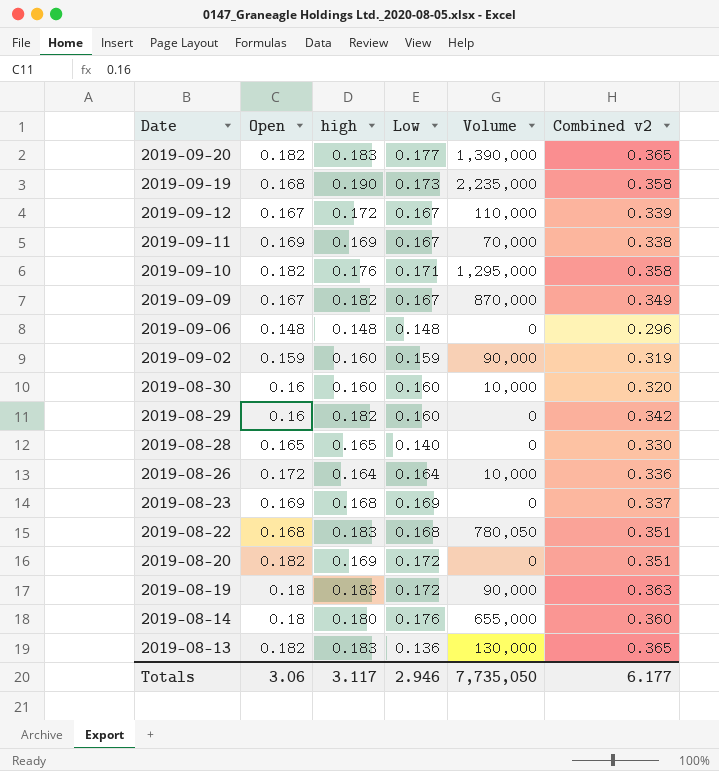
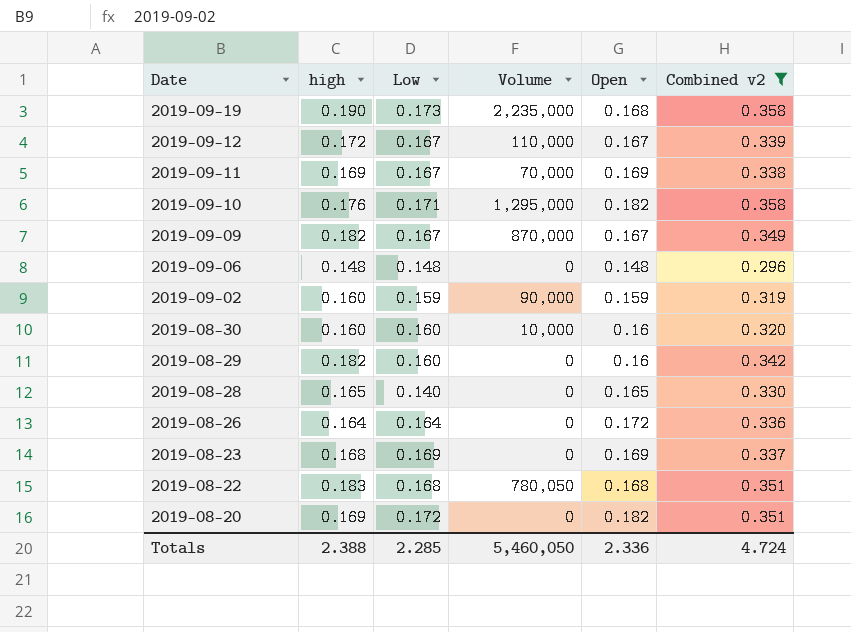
filter: none -> Combined v2 <= 0.358
column Open | position: 2 -> 5
2019-08-26 | Volume: 10,000 -> 0
Totals | high: 3.117 -> 2.388
Totals | Low: 2.946 -> 2.285
Totals | Volume: 7,735,050 -> 5,460,050
Totals | Open: 3.06 -> 2.336
Totals | Combined v2: 6.177 -> 4.724

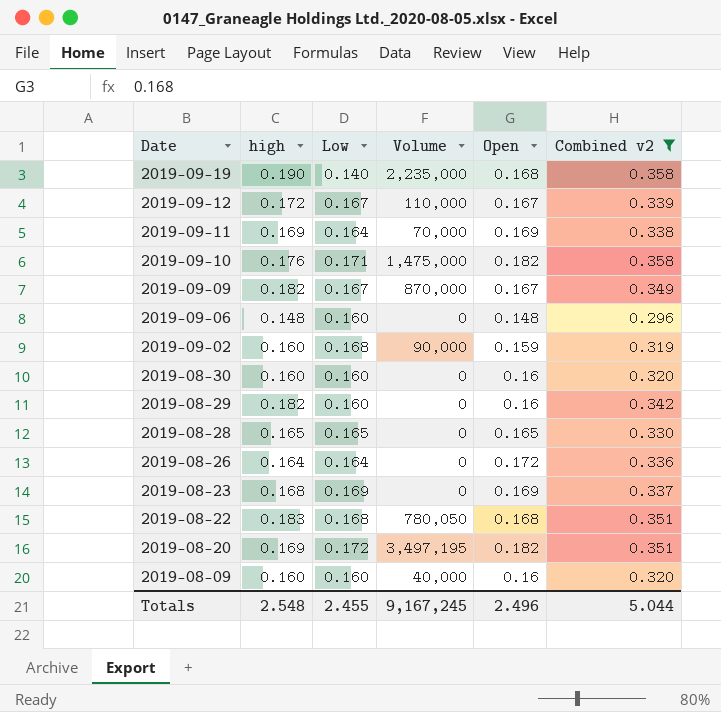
2019-09-19 | Low: 0.173 -> 0.140
2019-09-11 | Low: 0.167 -> 0.164
2019-09-10 | Volume: 1,295,000 -> 1,475,000
2019-09-06 | Low: 0.148 -> 0.160
2019-09-02 | Low: 0.159 -> 0.168
2019-08-30 | Volume: 10,000 -> 0
2019-08-28 | Low: 0.140 -> 0.165
2019-08-20 | Volume: 0 -> 3,497,195
row 2019-08-09: none -> 0.160 | 0.160 | 40,000 | 0.16 | 0.320
Totals | high: 2.388 -> 2.548
Totals | Low: 2.285 -> 2.455
Totals | Volume: 5,460,050 -> 9,167,245
Totals | Open: 2.336 -> 2.496
Totals | Combined v2: 4.724 -> 5.044

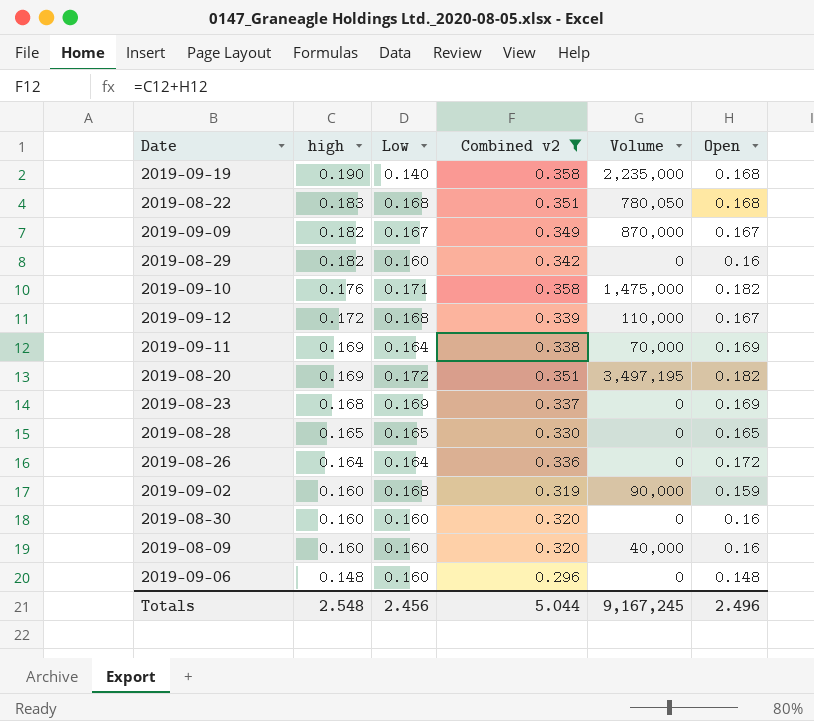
row order: Date descending -> high descending
column Combined v2 | position: 6 -> 4
2019-09-12 | Low: 0.167 -> 0.168
Totals | Low: 2.455 -> 2.456

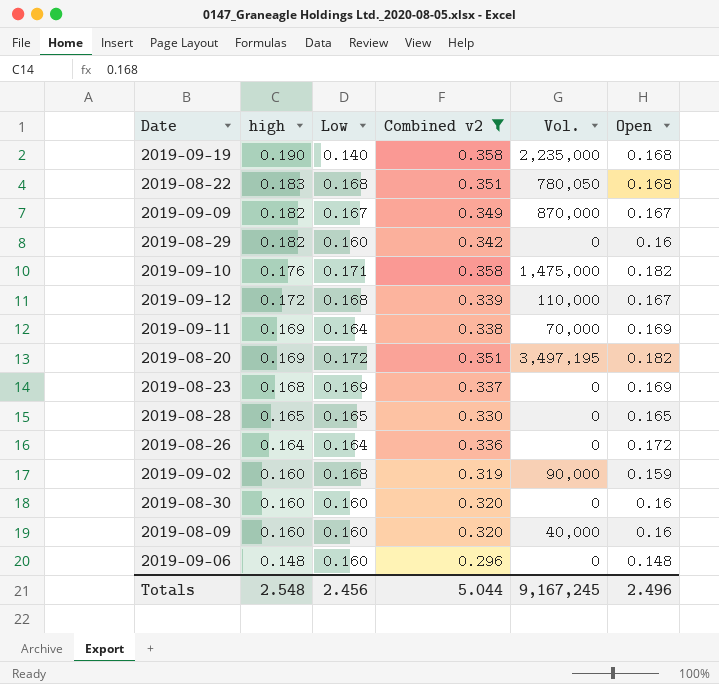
column name: Volume -> Vol.

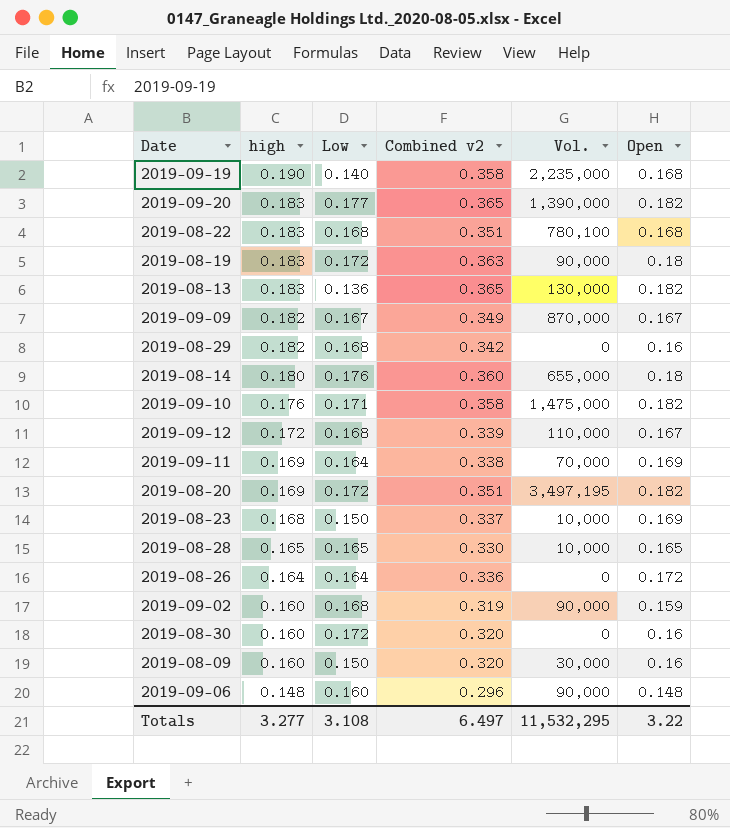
filter: Combined v2 <= 0.358 -> none
2019-08-22 | Vol.: 780,050 -> 780,100
2019-08-29 | Low: 0.160 -> 0.168
2019-08-23 | Low: 0.169 -> 0.150
2019-08-23 | Vol.: 0 -> 10,000
2019-08-28 | Vol.: 0 -> 10,000
2019-08-30 | Low: 0.160 -> 0.172
2019-08-09 | Low: 0.160 -> 0.150
2019-08-09 | Vol.: 40,000 -> 30,000
2019-09-06 | Vol.: 0 -> 90,000
Totals | high: 2.548 -> 3.277
Totals | Low: 2.456 -> 3.108
Totals | Combined v2: 5.044 -> 6.497
Totals | Vol.: 9,167,245 -> 11,532,295
Totals | Open: 2.496 -> 3.22

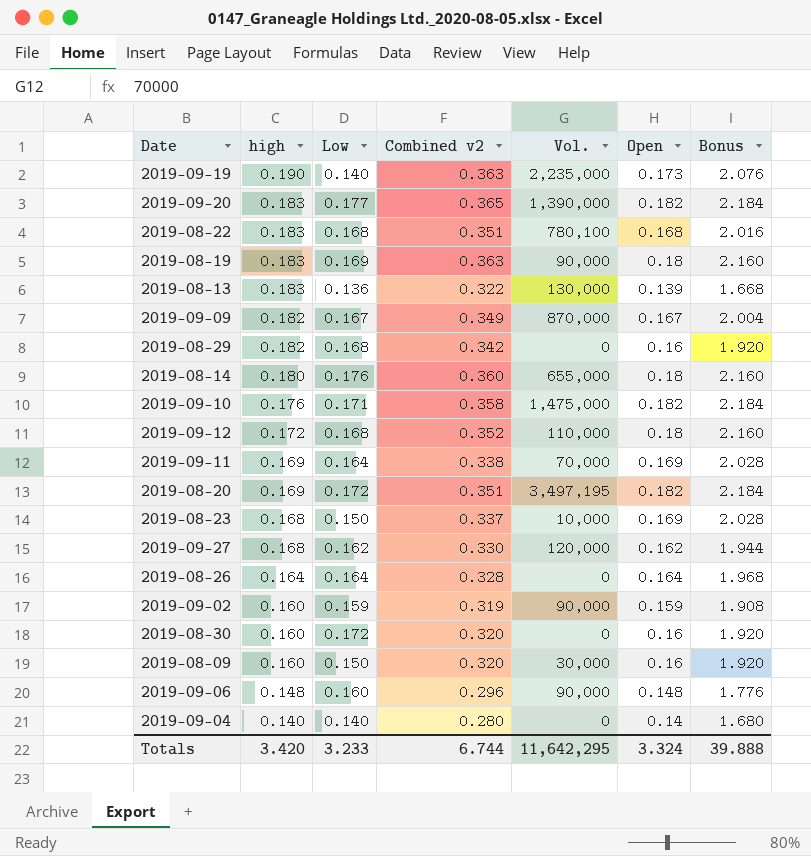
column Bonus | formula: none -> [Open] * 12
row 2019-08-28: 0.165 | 0.165 | 0.330 | 10,000 | 0.165 -> none
2019-09-19 | Combined v2: 0.358 -> 0.363
2019-09-19 | Open: 0.168 -> 0.173
2019-08-19 | Low: 0.172 -> 0.169
2019-08-13 | Combined v2: 0.365 -> 0.322
2019-08-13 | Open: 0.182 -> 0.139
2019-09-12 | Combined v2: 0.339 -> 0.352
2019-09-12 | Open: 0.167 -> 0.18
row 2019-09-27: none -> 0.168 | 0.162 | 0.330 | 120,000 | 0.162 | 1.944
2019-08-26 | Combined v2: 0.336 -> 0.328
2019-08-26 | Open: 0.172 -> 0.164
2019-09-02 | Low: 0.168 -> 0.159
row 2019-09-04: none -> 0.140 | 0.140 | 0.280 | 0 | 0.14 | 1.680
Totals | high: 3.277 -> 3.420
Totals | Low: 3.108 -> 3.233
Totals | Combined v2: 6.497 -> 6.744
Totals | Vol.: 11,532,295 -> 11,642,295
Totals | Open: 3.22 -> 3.324

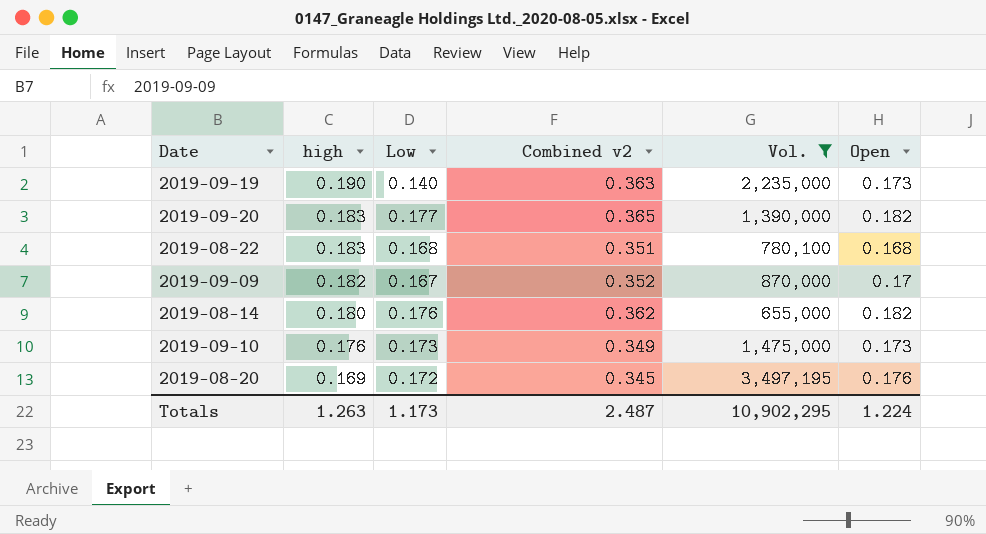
filter: none -> Vol. >= 655,000
column Bonus | formula: [Open] * 12 -> none
2019-09-09 | Combined v2: 0.349 -> 0.352
2019-09-09 | Open: 0.167 -> 0.17
2019-08-14 | Combined v2: 0.360 -> 0.362
2019-08-14 | Open: 0.18 -> 0.182
2019-09-10 | Low: 0.171 -> 0.173
2019-09-10 | Combined v2: 0.358 -> 0.349
2019-09-10 | Open: 0.182 -> 0.173
2019-08-20 | Combined v2: 0.351 -> 0.345
2019-08-20 | Open: 0.182 -> 0.176
Totals | high: 3.420 -> 1.263
Totals | Low: 3.233 -> 1.173
Totals | Combined v2: 6.744 -> 2.487
Totals | Vol.: 11,642,295 -> 10,902,295
Totals | Open: 3.324 -> 1.224

